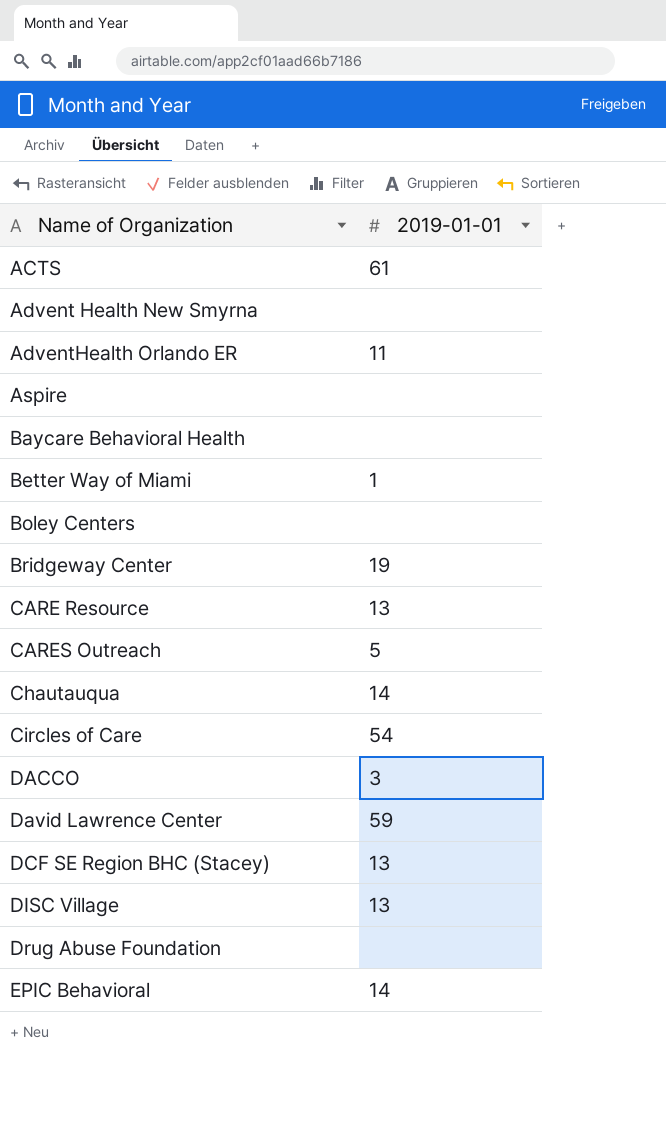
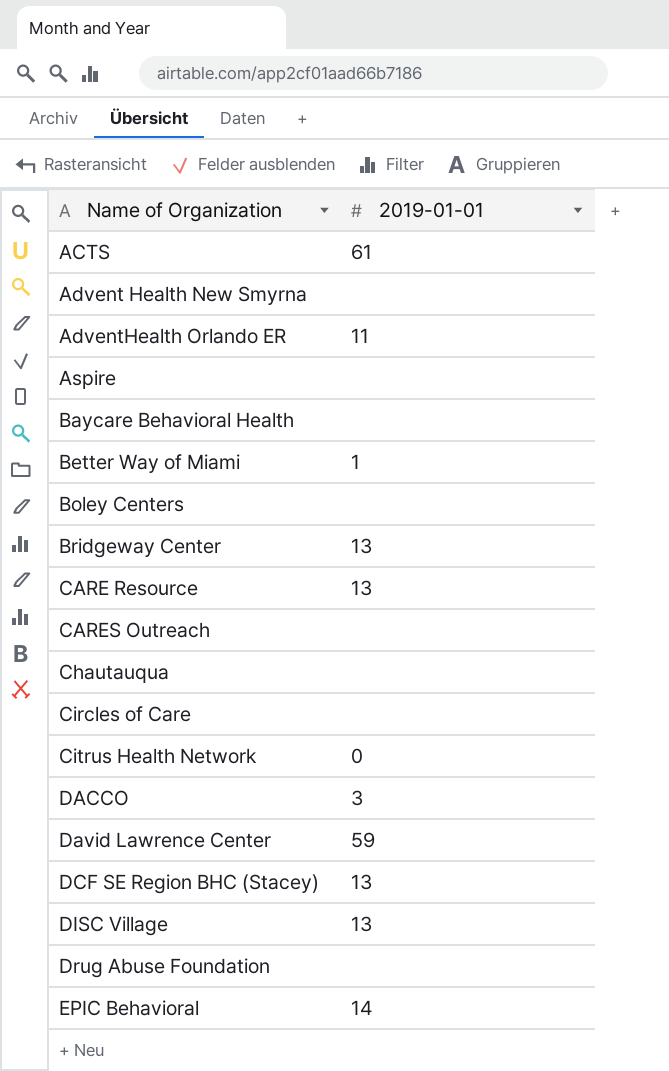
Bridgeway Center | 2019-01-01: 19 -> 13
CARES Outreach | 2019-01-01: 5 -> none
Chautauqua | 2019-01-01: 14 -> none
Circles of Care | 2019-01-01: 54 -> none
row Citrus Health Network: none -> 0

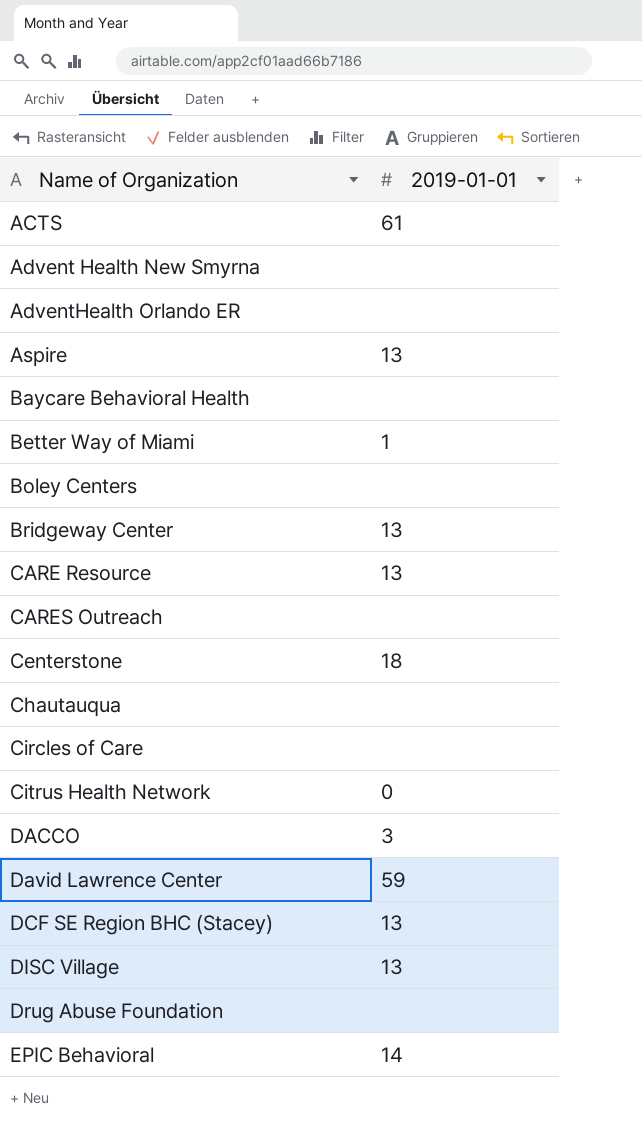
AdventHealth Orlando ER | 2019-01-01: 11 -> none
Aspire | 2019-01-01: none -> 13
row Centerstone: none -> 18

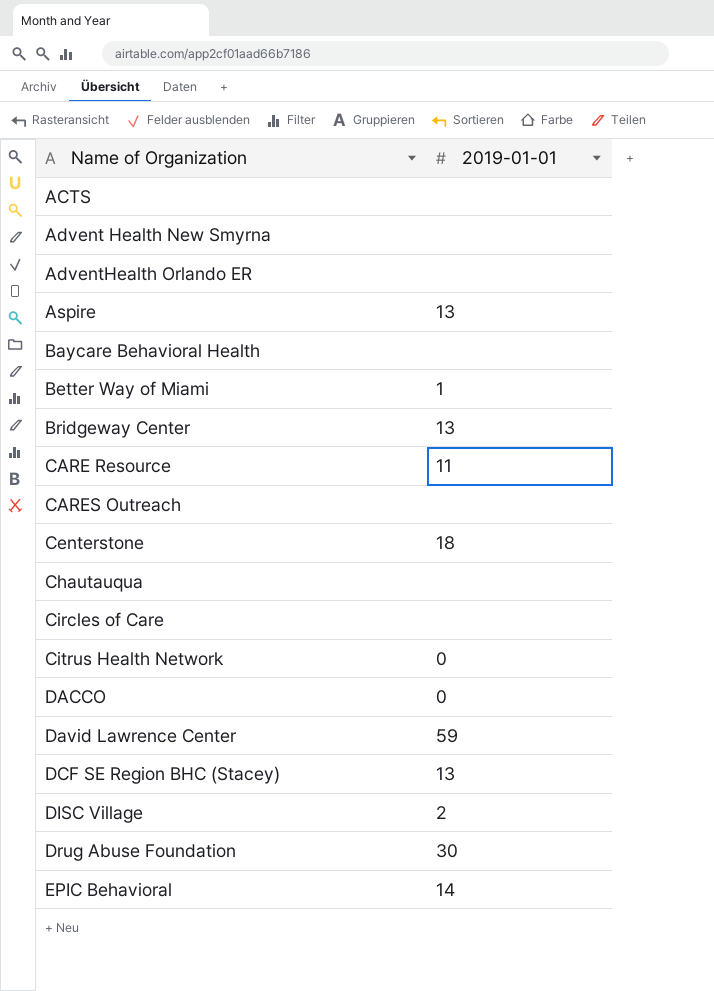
row Boley Centers: none -> none
ACTS | 2019-01-01: 61 -> none
CARE Resource | 2019-01-01: 13 -> 11
DACCO | 2019-01-01: 3 -> 0
DISC Village | 2019-01-01: 13 -> 2
Drug Abuse Foundation | 2019-01-01: none -> 30

